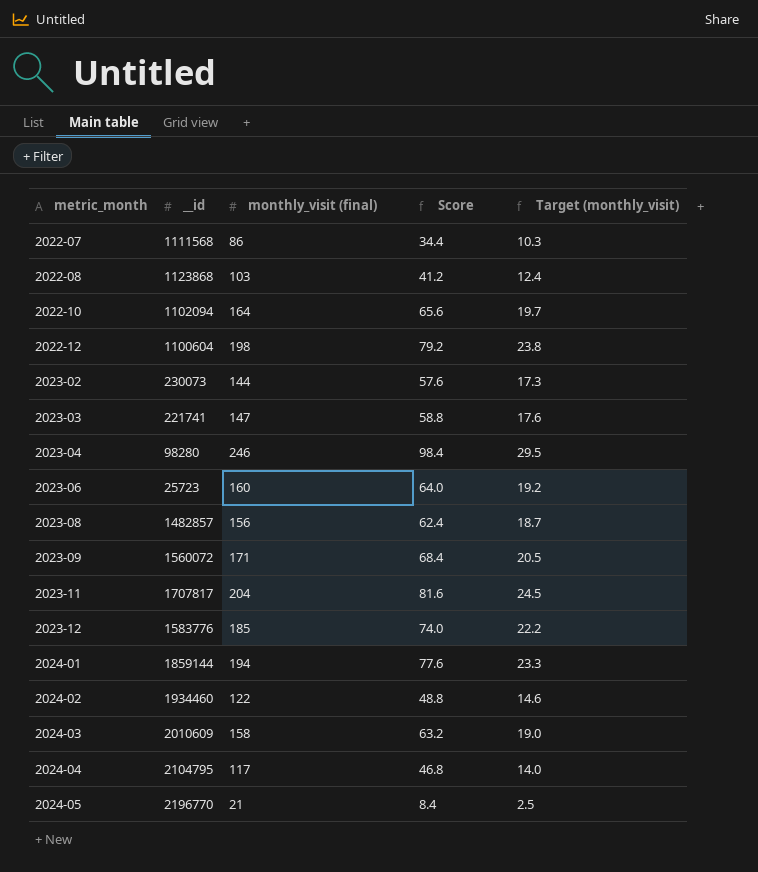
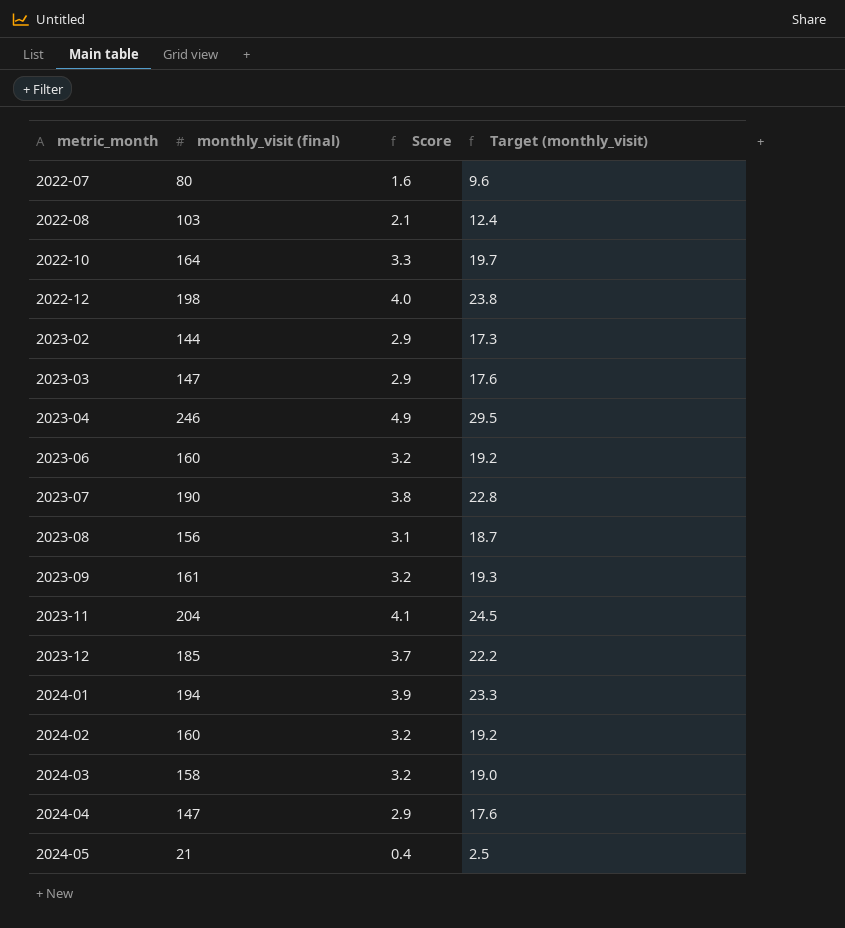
column __id | position: 2 -> none
column Score | formula: [monthly_visit (final)] * 0.4 -> [monthly_visit (final)] * 0.02
2022-07 | monthly_visit (final): 86 -> 80
2022-07 | Target (monthly_visit): 10.3 -> 9.6
row 2023-07: none -> 190 | 3.8 | 22.8
2023-09 | monthly_visit (final): 171 -> 161
2023-09 | Target (monthly_visit): 20.5 -> 19.3
2024-02 | monthly_visit (final): 122 -> 160
2024-02 | Target (monthly_visit): 14.6 -> 19.2
2024-04 | monthly_visit (final): 117 -> 147
2024-04 | Target (monthly_visit): 14.0 -> 17.6

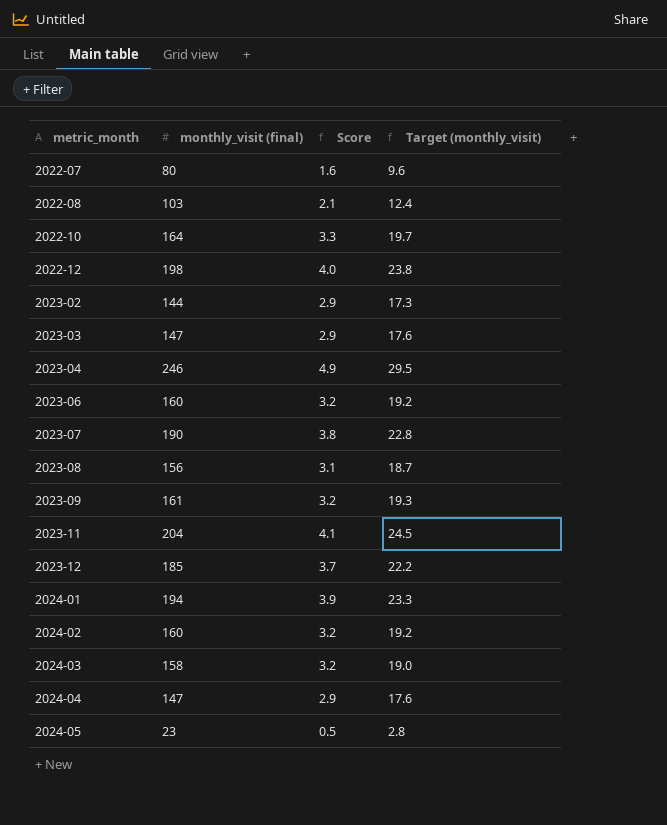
2024-05 | monthly_visit (final): 21 -> 23
2024-05 | Score: 0.4 -> 0.5
2024-05 | Target (monthly_visit): 2.5 -> 2.8

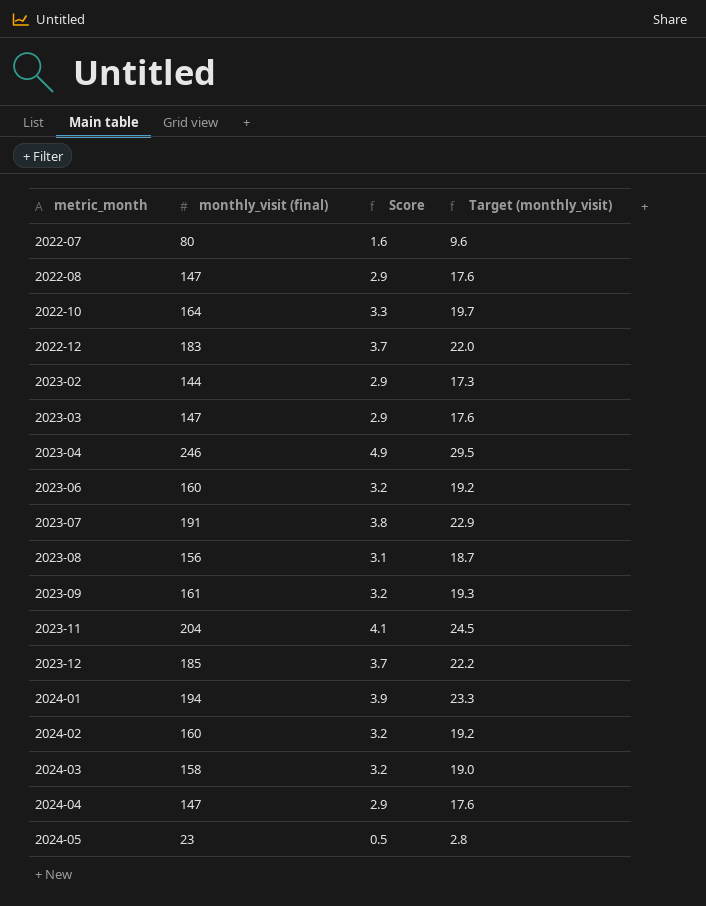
2022-08 | monthly_visit (final): 103 -> 147
2022-08 | Score: 2.1 -> 2.9
2022-08 | Target (monthly_visit): 12.4 -> 17.6
2022-12 | monthly_visit (final): 198 -> 183
2022-12 | Score: 4.0 -> 3.7
2022-12 | Target (monthly_visit): 23.8 -> 22.0
2023-07 | monthly_visit (final): 190 -> 191
2023-07 | Target (monthly_visit): 22.8 -> 22.9

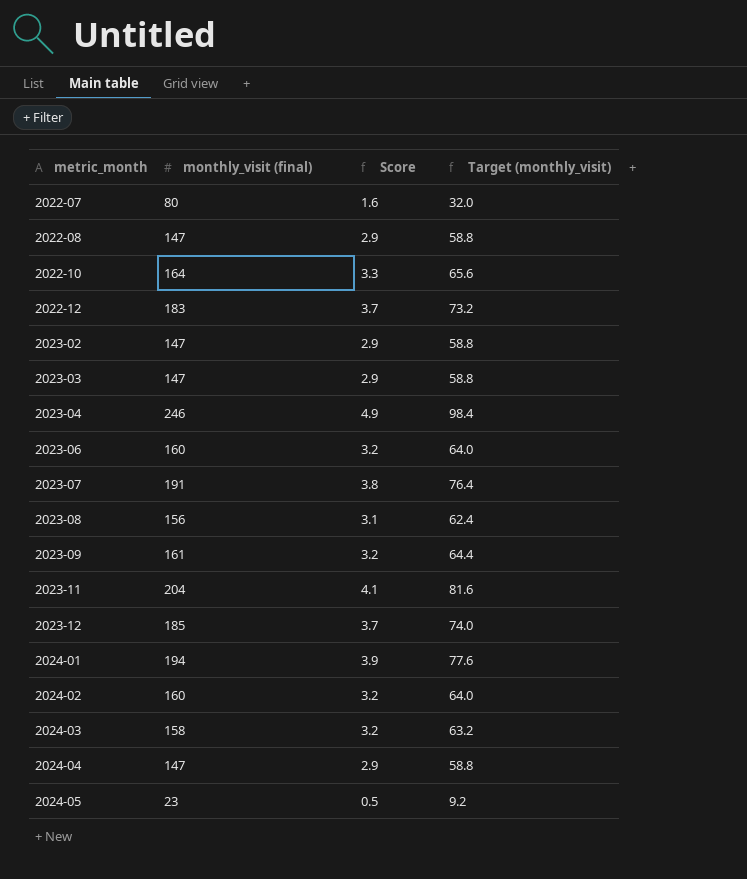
column Target (monthly_visit) | formula: [monthly_visit (final)] * 0.12 -> [monthly_visit (final)] * 0.4
2023-02 | monthly_visit (final): 144 -> 147

